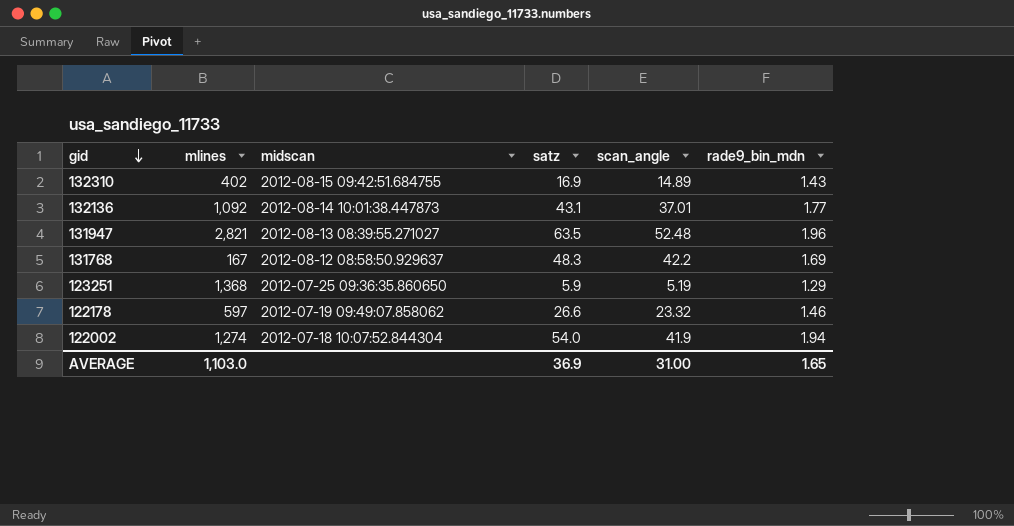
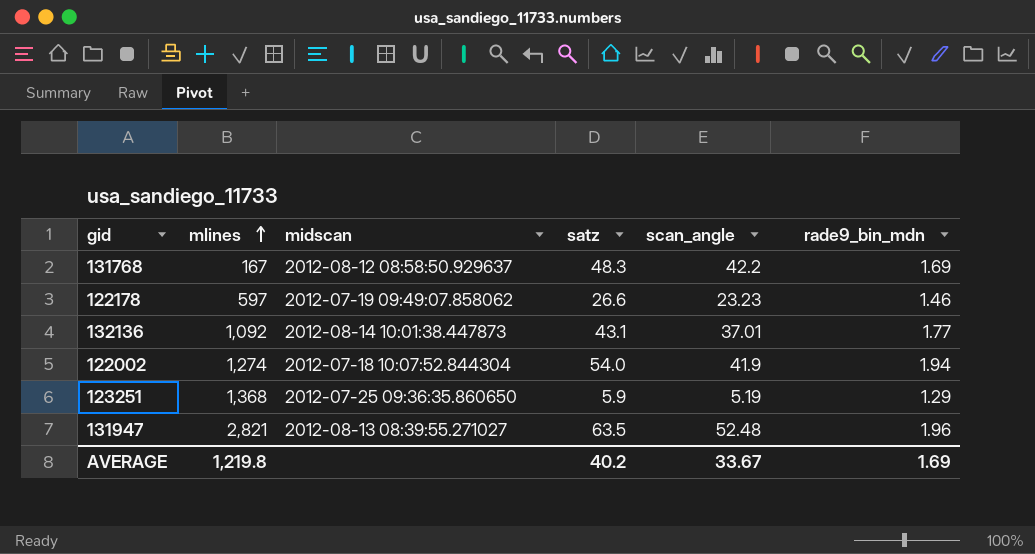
row order: gid descending -> mlines ascending
row 132310: 402 | 2012-08-15 09:42:51.684755 | 16.9 | 14.89 | 1.43 -> none
122178 | scan_angle: 23.32 -> 23.23
AVERAGE | mlines: 1,103.0 -> 1,219.8
AVERAGE | satz: 36.9 -> 40.2
AVERAGE | scan_angle: 31.00 -> 33.67
AVERAGE | rade9_bin_mdn: 1.65 -> 1.69

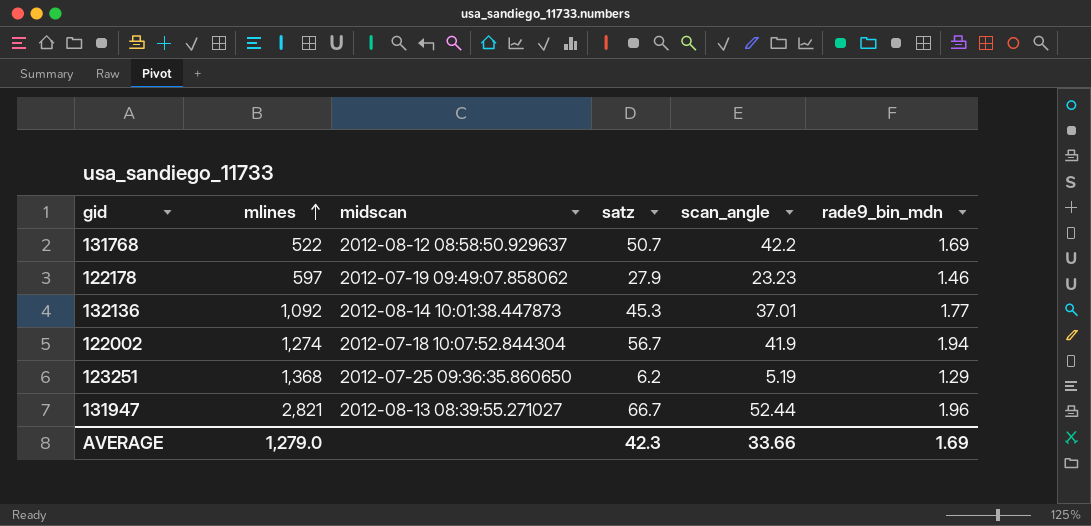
131768 | mlines: 167 -> 522
131768 | satz: 48.3 -> 50.7
122178 | satz: 26.6 -> 27.9
132136 | satz: 43.1 -> 45.3
122002 | satz: 54.0 -> 56.7
123251 | satz: 5.9 -> 6.2
131947 | satz: 63.5 -> 66.7
131947 | scan_angle: 52.48 -> 52.44
AVERAGE | mlines: 1,219.8 -> 1,279.0
AVERAGE | satz: 40.2 -> 42.3
AVERAGE | scan_angle: 33.67 -> 33.66

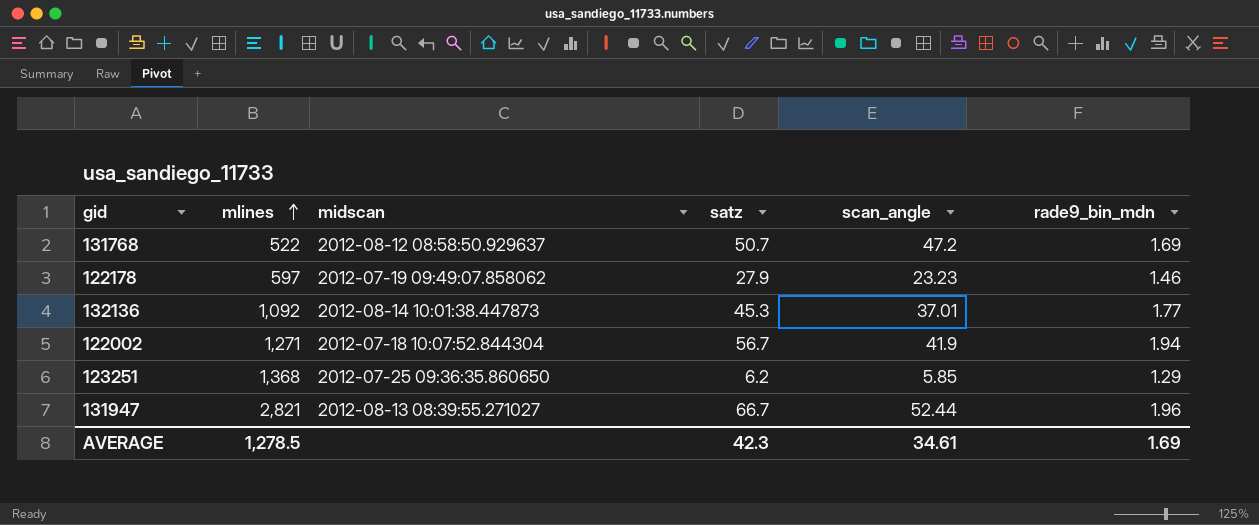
131768 | scan_angle: 42.2 -> 47.2
122002 | mlines: 1,274 -> 1,271
123251 | scan_angle: 5.19 -> 5.85
AVERAGE | mlines: 1,279.0 -> 1,278.5
AVERAGE | scan_angle: 33.66 -> 34.61

